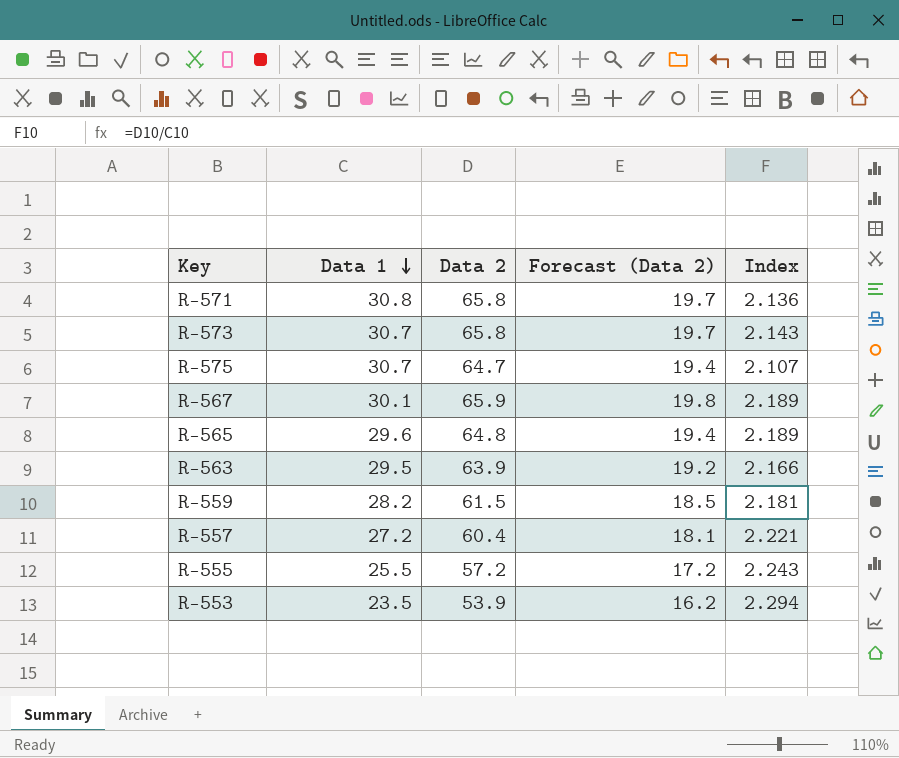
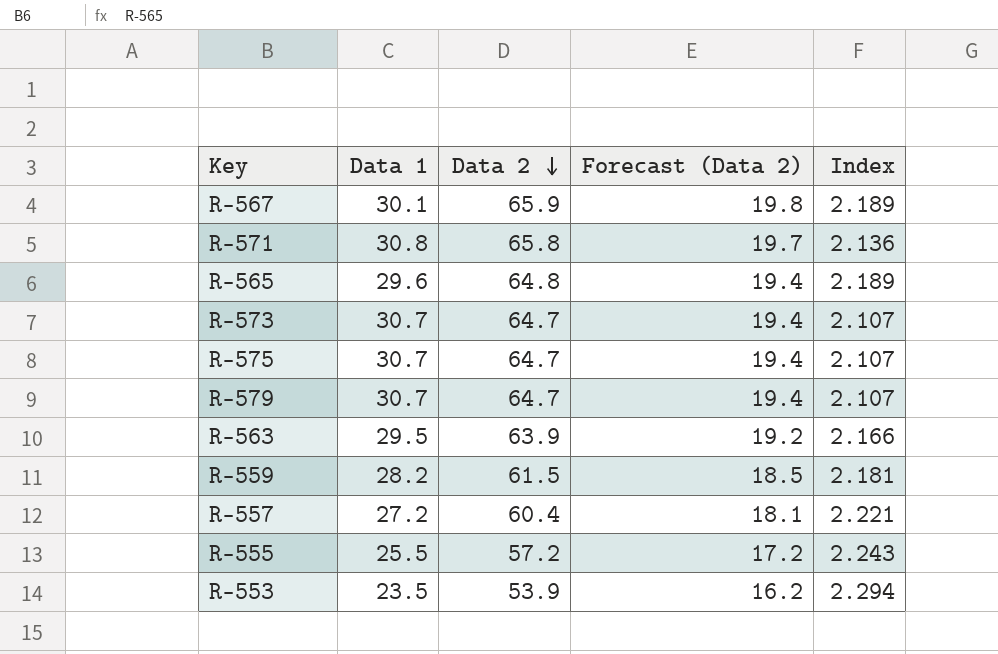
row order: Data 1 descending -> Data 2 descending
R-573 | Data 2: 65.8 -> 64.7
R-573 | Forecast (Data 2): 19.7 -> 19.4
R-573 | Index: 2.143 -> 2.107
row R-579: none -> 30.7 | 64.7 | 19.4 | 2.107

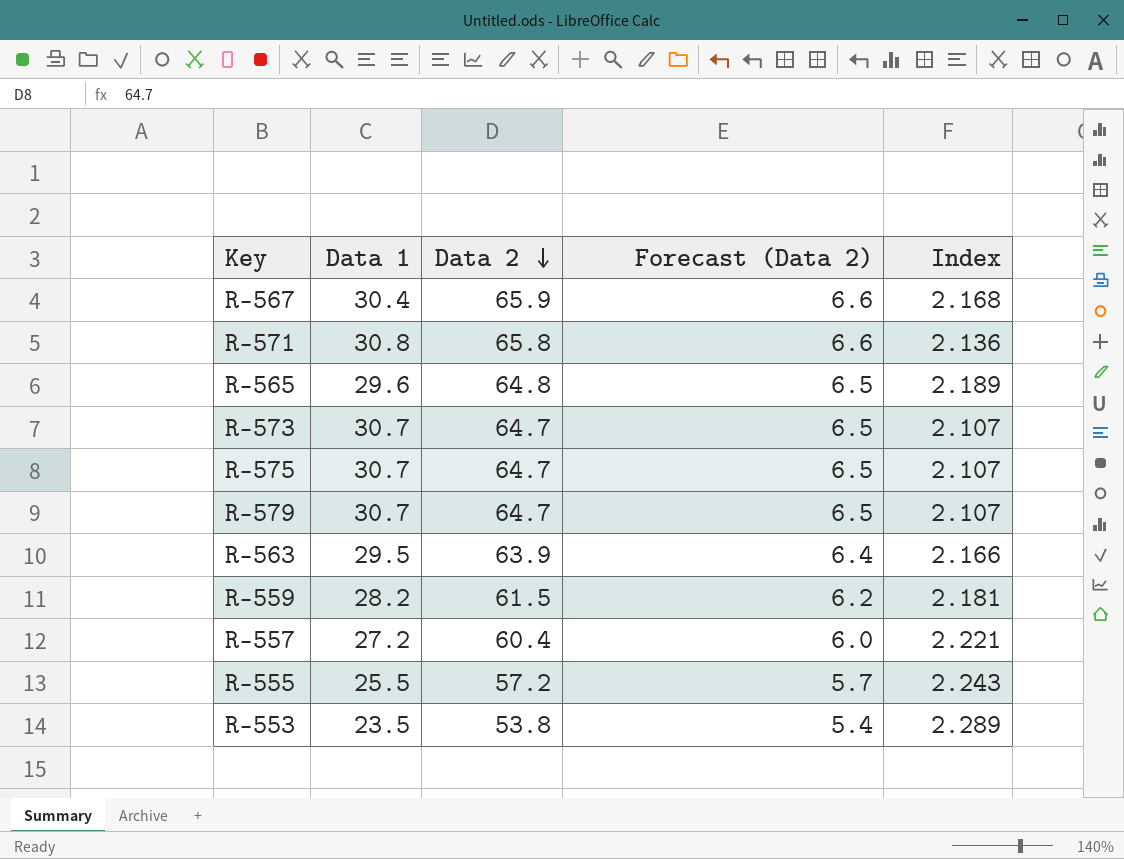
column Forecast (Data 2) | formula: [Data 2] * 0.3 -> [Data 2] * 0.1
R-567 | Data 1: 30.1 -> 30.4
R-567 | Index: 2.189 -> 2.168
R-553 | Data 2: 53.9 -> 53.8
R-553 | Index: 2.294 -> 2.289

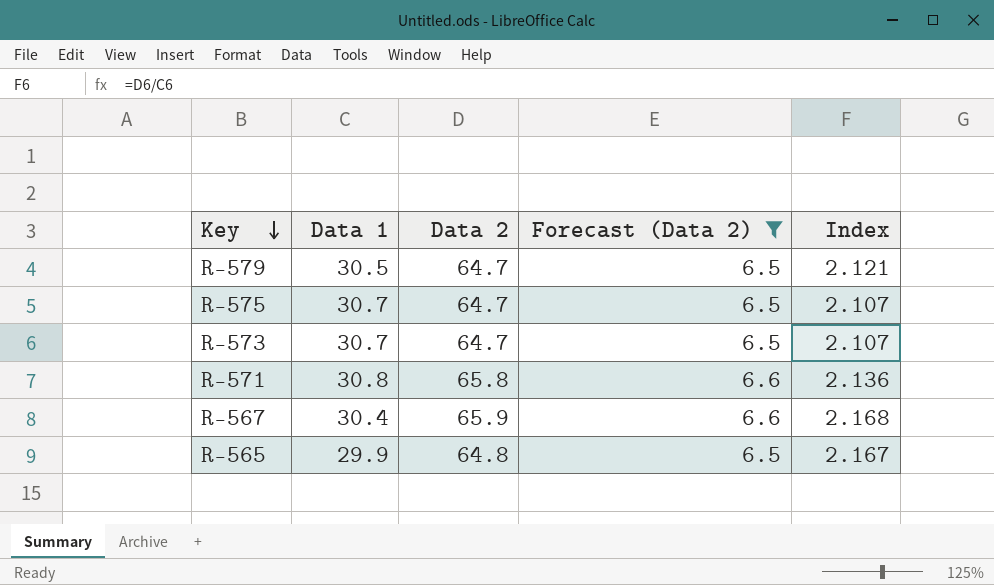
filter: none -> Forecast (Data 2) >= 6.5
row order: Data 2 descending -> Key descending
R-579 | Data 1: 30.7 -> 30.5
R-579 | Index: 2.107 -> 2.121
R-565 | Data 1: 29.6 -> 29.9
R-565 | Index: 2.189 -> 2.167

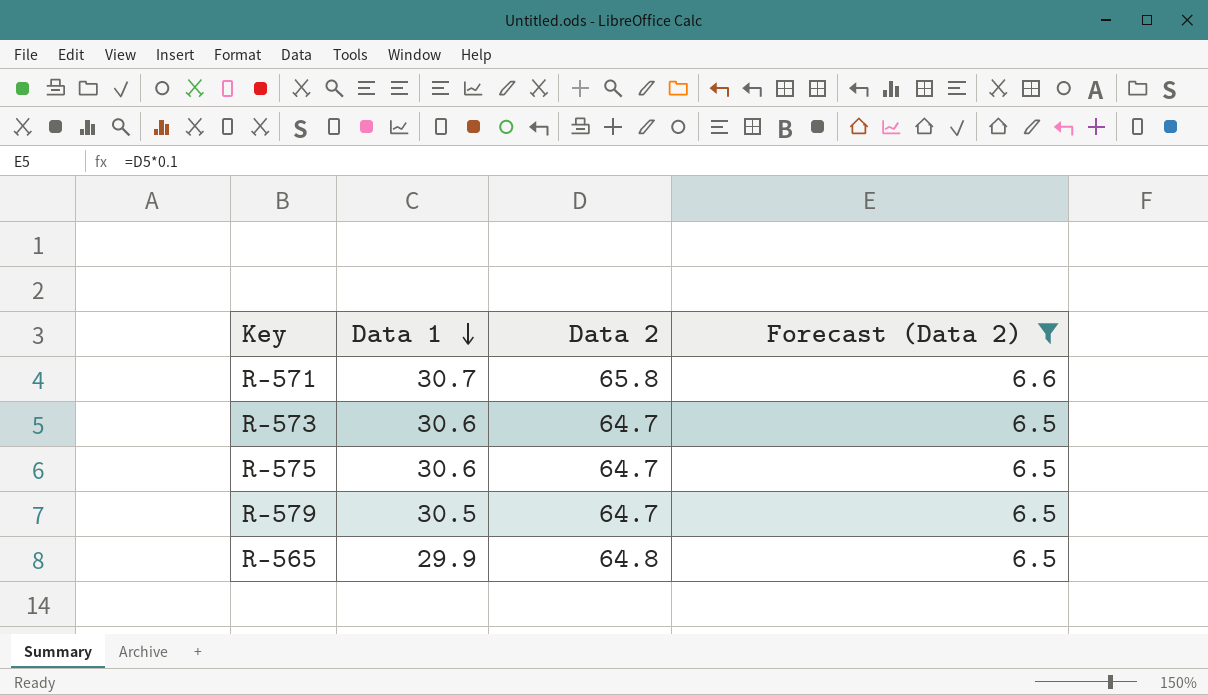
row order: Key descending -> Data 1 descending
column Index | formula: [Data 2] / [Data 1] -> none
row R-567: 30.4 | 65.9 | 6.6 | 2.168 -> none
R-571 | Data 1: 30.8 -> 30.7
R-573 | Data 1: 30.7 -> 30.6
R-575 | Data 1: 30.7 -> 30.6

